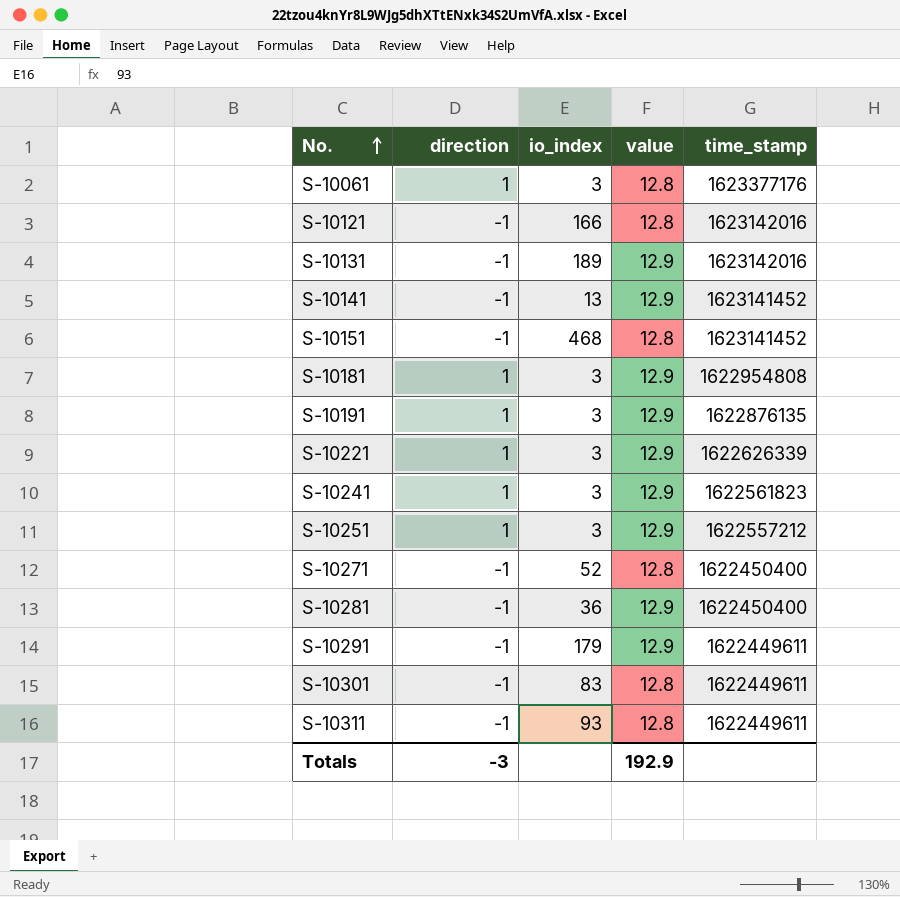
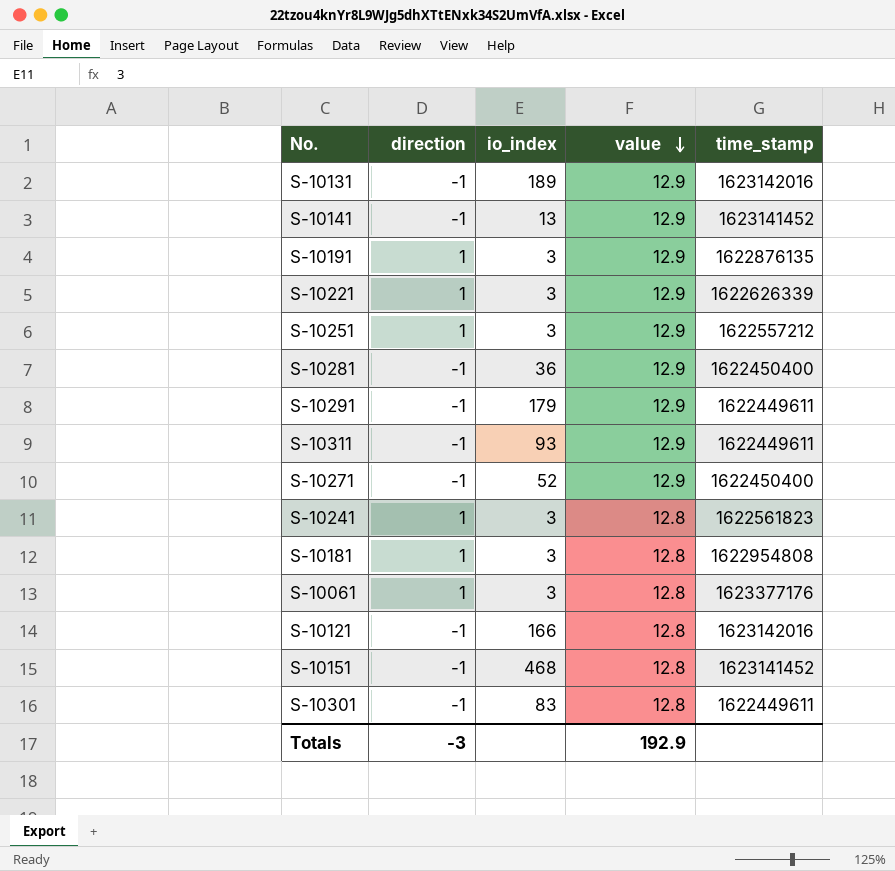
row order: No. ascending -> value descending
S-10311 | value: 12.8 -> 12.9
S-10271 | value: 12.8 -> 12.9
S-10241 | value: 12.9 -> 12.8
S-10181 | value: 12.9 -> 12.8

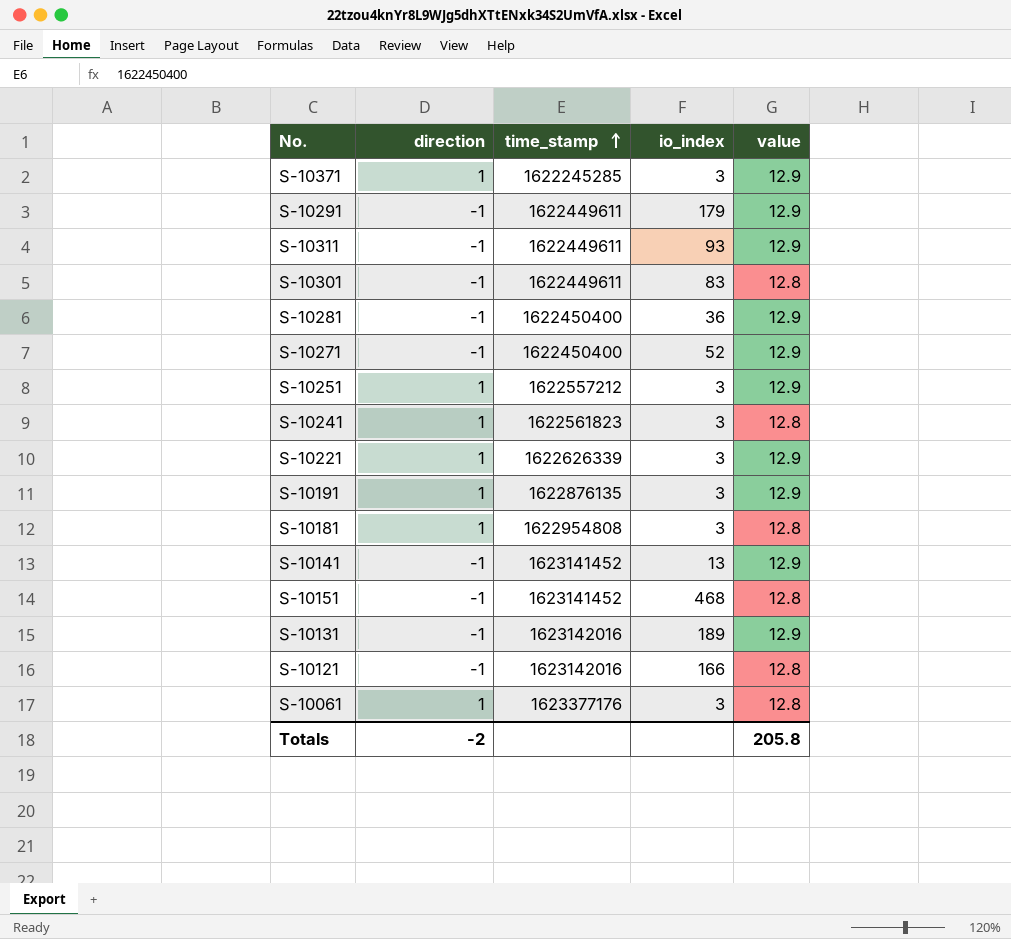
row order: value descending -> time_stamp ascending
column time_stamp | position: 5 -> 3
row S-10371: none -> 1 | 1622245285 | 3 | 12.9
Totals | direction: -3 -> -2
Totals | value: 192.9 -> 205.8

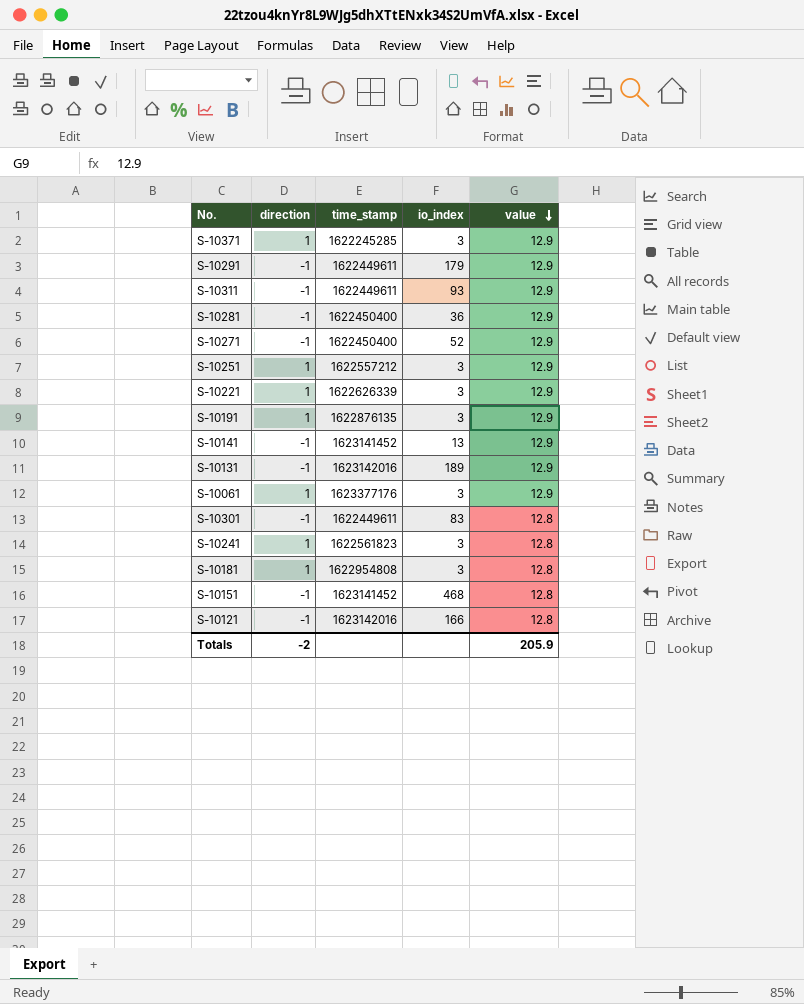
row order: time_stamp ascending -> value descending
S-10061 | value: 12.8 -> 12.9
Totals | value: 205.8 -> 205.9

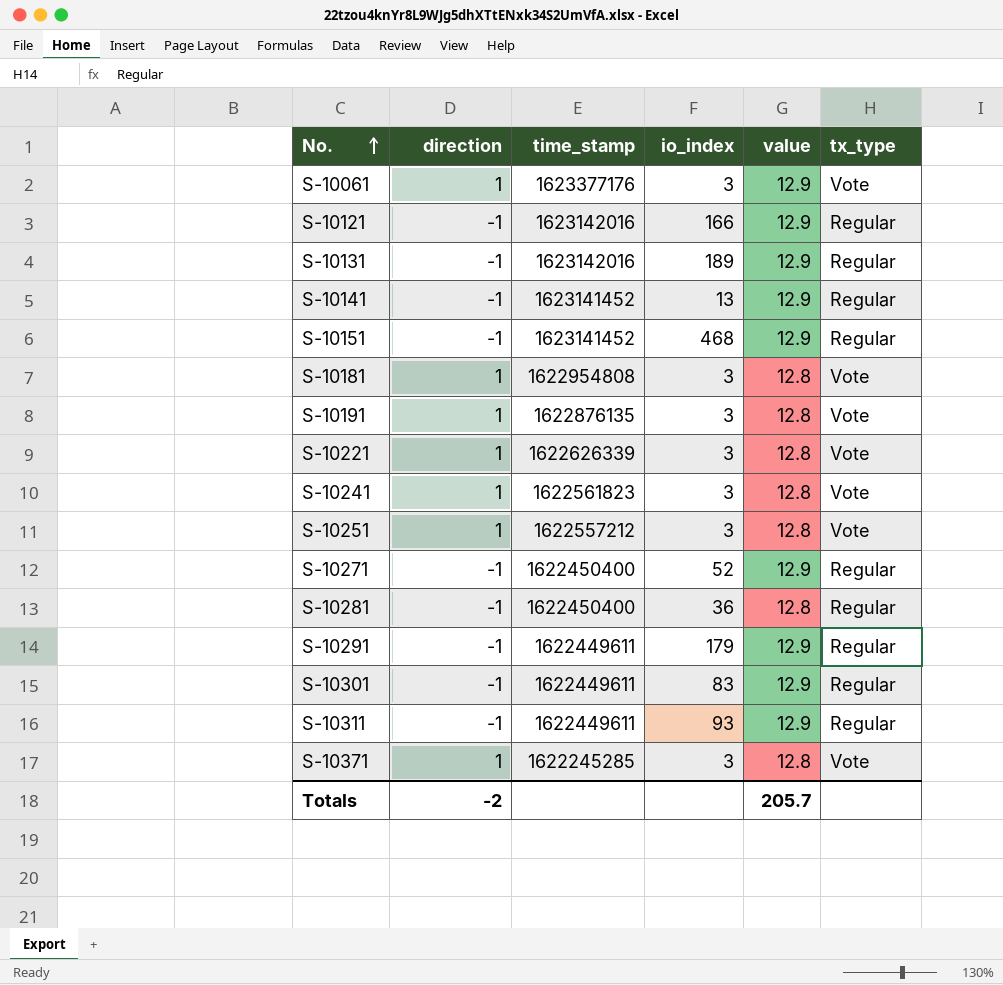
row order: value descending -> No. ascending
column tx_type | position: none -> 6
S-10121 | value: 12.8 -> 12.9
S-10151 | value: 12.8 -> 12.9
S-10191 | value: 12.9 -> 12.8
S-10221 | value: 12.9 -> 12.8
S-10251 | value: 12.9 -> 12.8
S-10281 | value: 12.9 -> 12.8
S-10301 | value: 12.8 -> 12.9
S-10371 | value: 12.9 -> 12.8
Totals | value: 205.9 -> 205.7

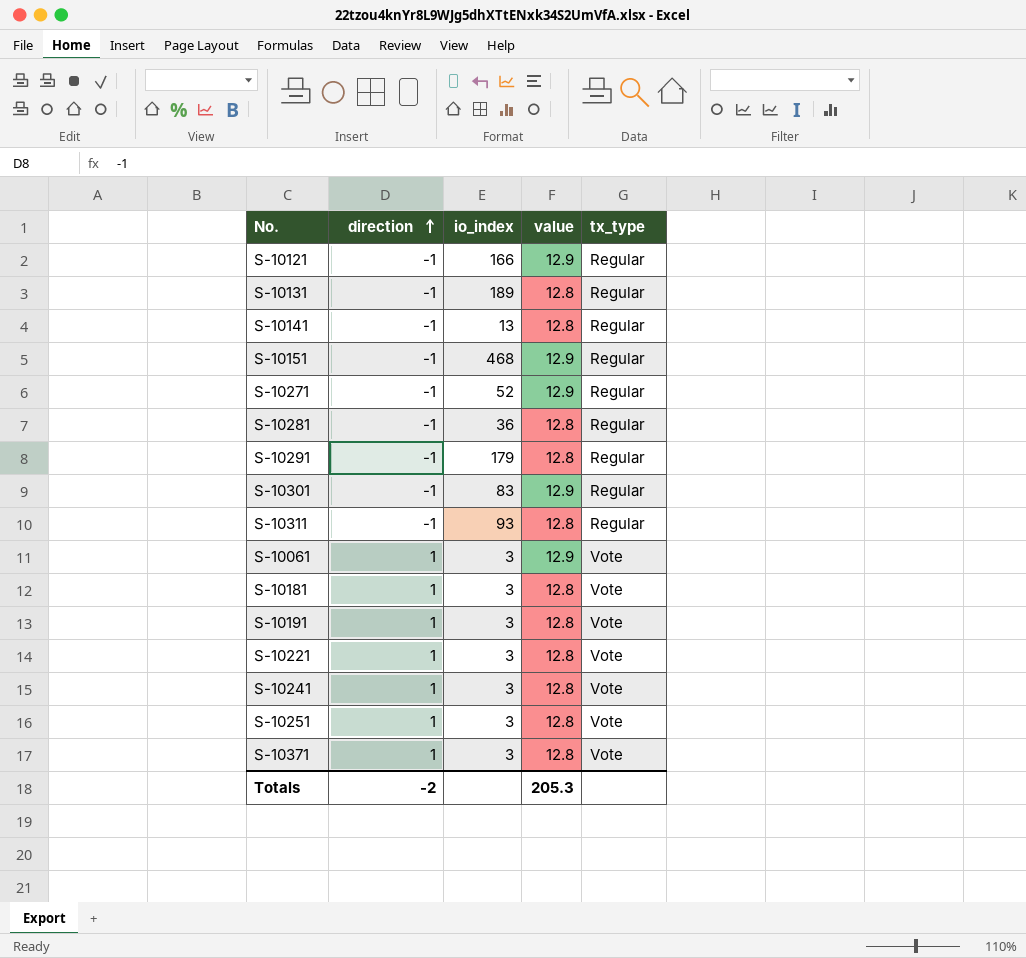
row order: No. ascending -> direction ascending
column time_stamp | position: 3 -> none
S-10131 | value: 12.9 -> 12.8
S-10141 | value: 12.9 -> 12.8
S-10291 | value: 12.9 -> 12.8
S-10311 | value: 12.9 -> 12.8
Totals | value: 205.7 -> 205.3

